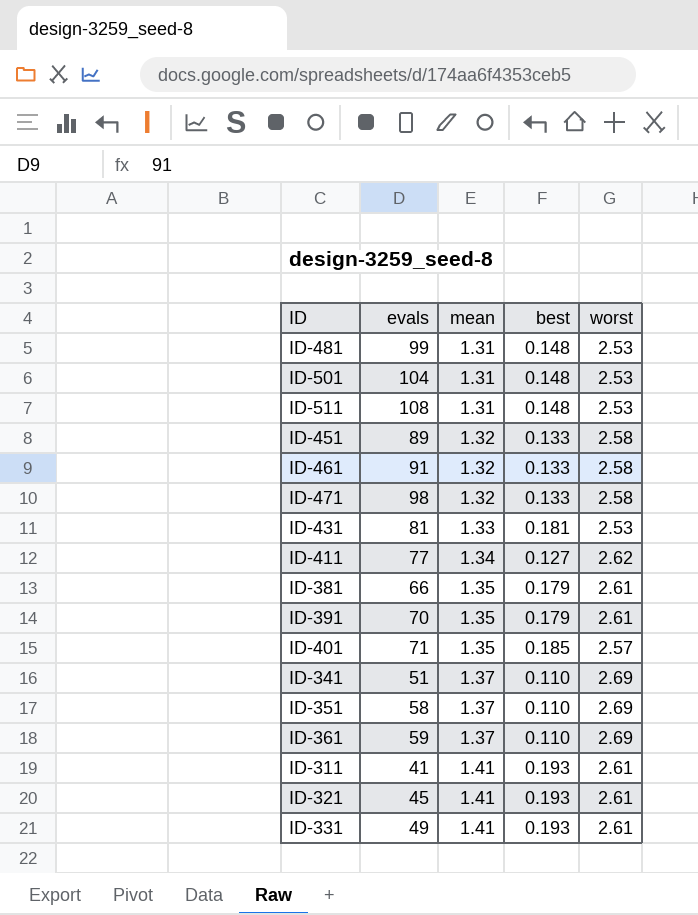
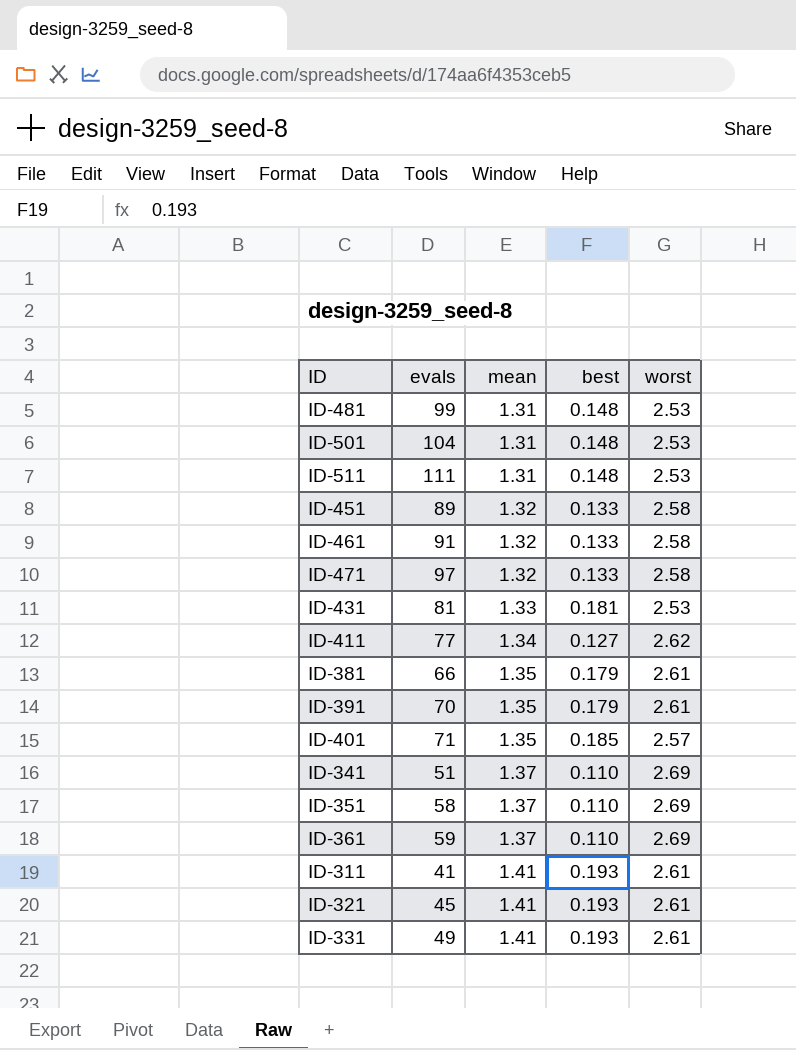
ID-511 | evals: 108 -> 111
ID-471 | evals: 98 -> 97

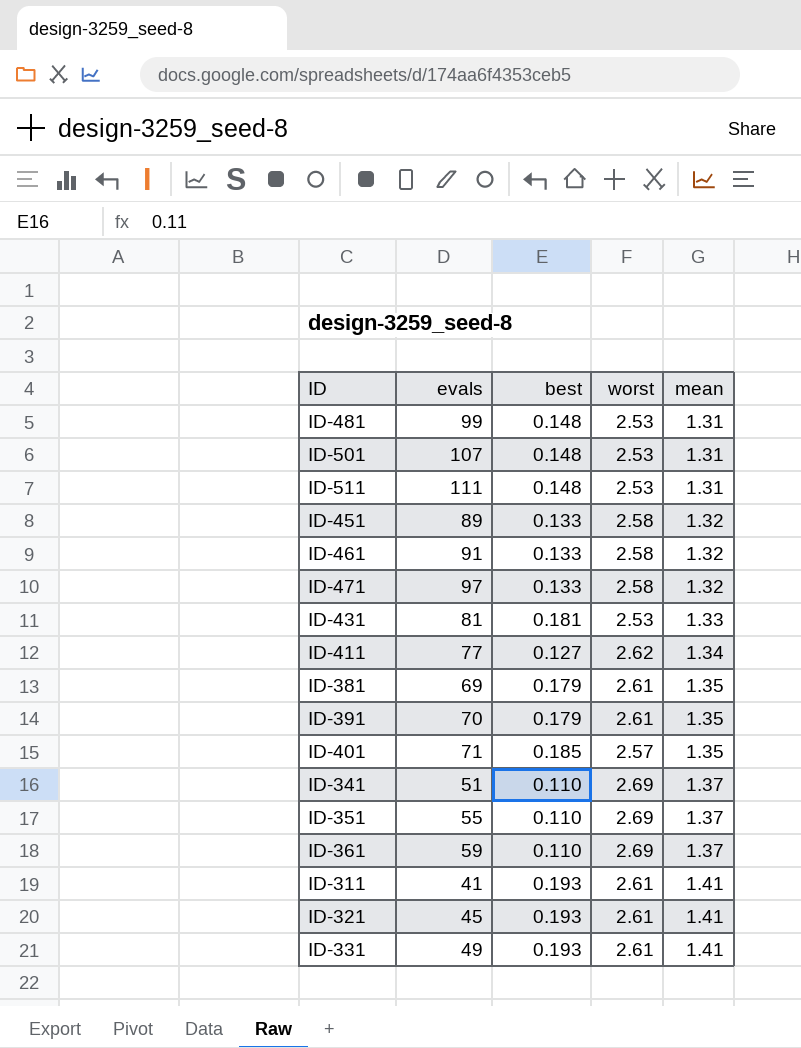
column mean | position: 3 -> 5
ID-501 | evals: 104 -> 107
ID-381 | evals: 66 -> 69
ID-351 | evals: 58 -> 55

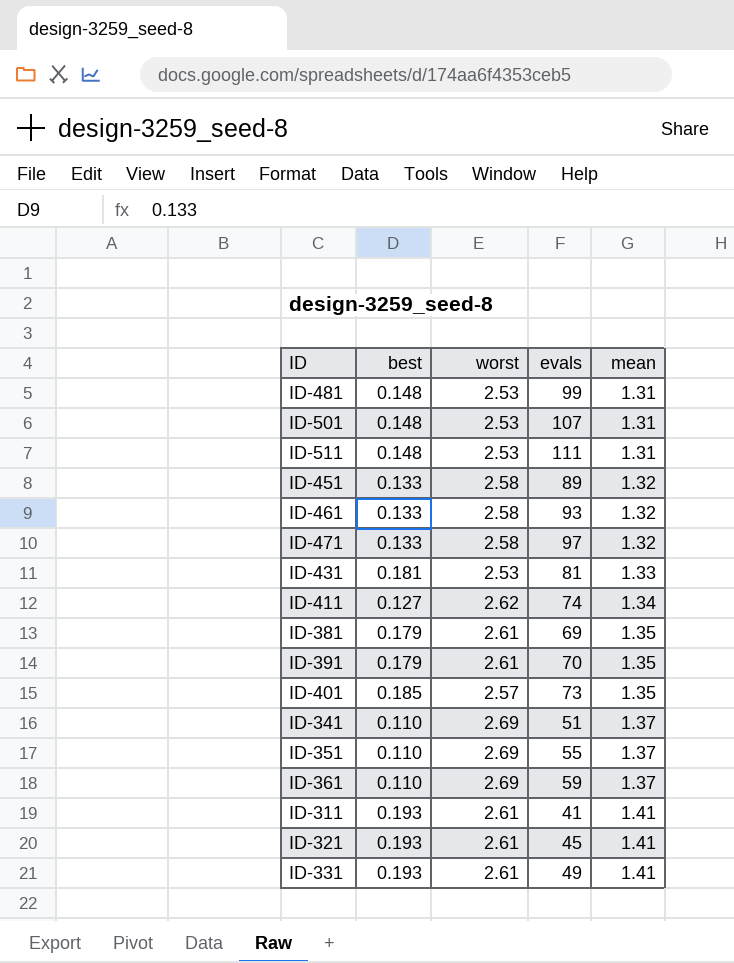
column evals | position: 2 -> 4
ID-461 | evals: 91 -> 93
ID-411 | evals: 77 -> 74
ID-401 | evals: 71 -> 73

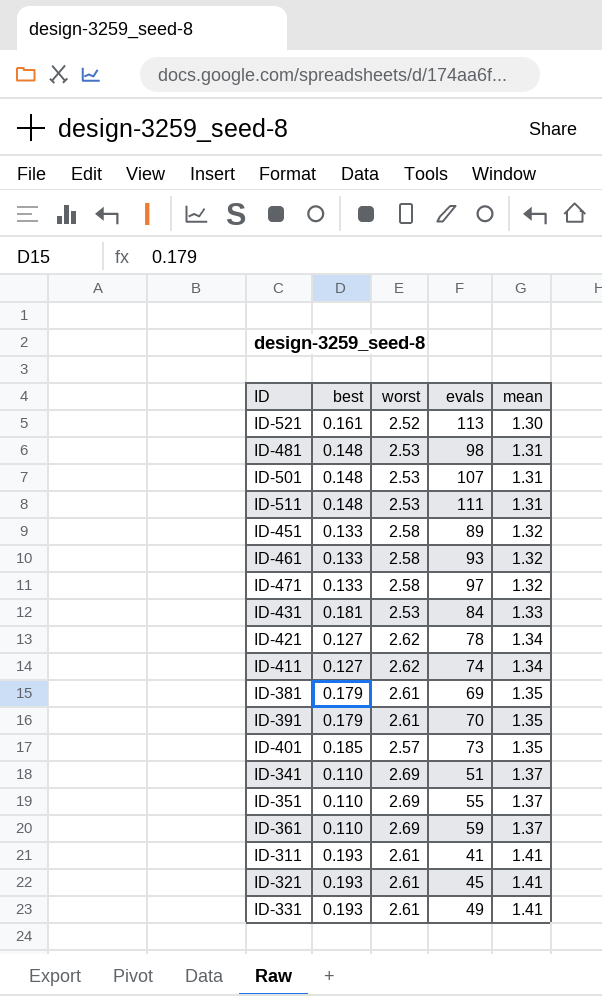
row ID-521: none -> 0.161 | 2.52 | 113 | 1.30
ID-481 | evals: 99 -> 98
ID-431 | evals: 81 -> 84
row ID-421: none -> 0.127 | 2.62 | 78 | 1.34

